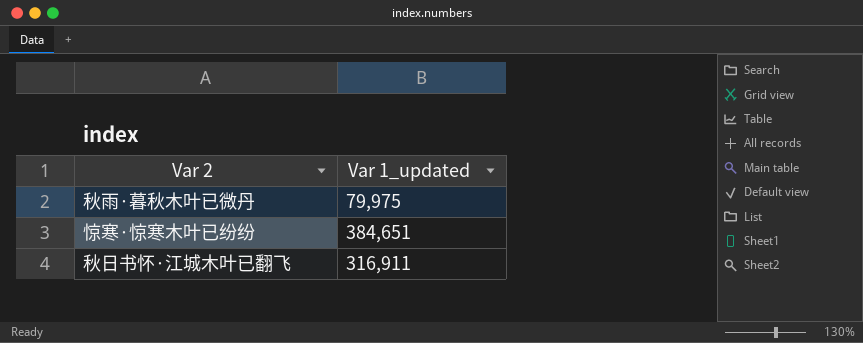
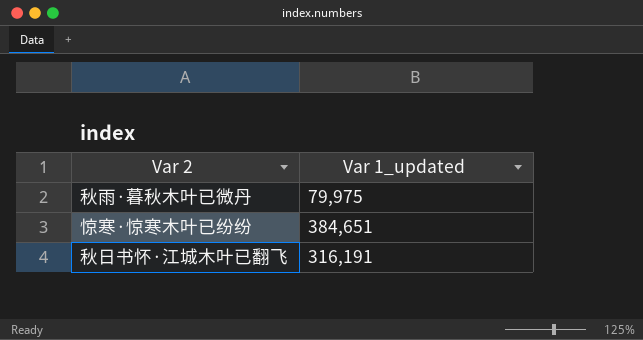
秋日书怀·江城木叶已翻飞 | Var 1_updated: 316,911 -> 316,191

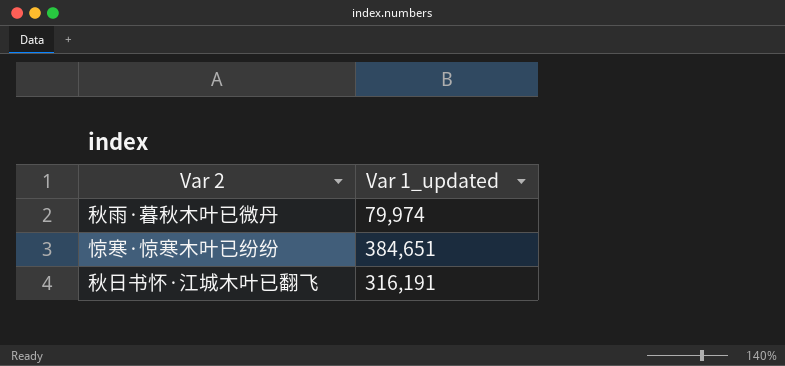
秋雨·暮秋木叶已微丹 | Var 1_updated: 79,975 -> 79,974

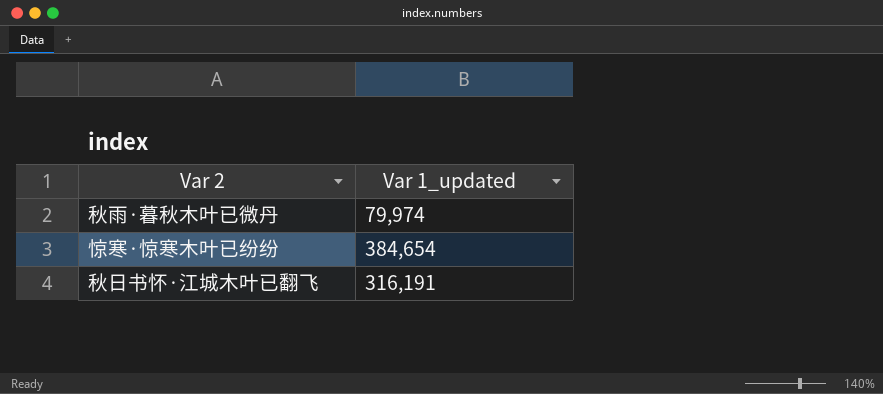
惊寒·惊寒木叶已纷纷 | Var 1_updated: 384,651 -> 384,654

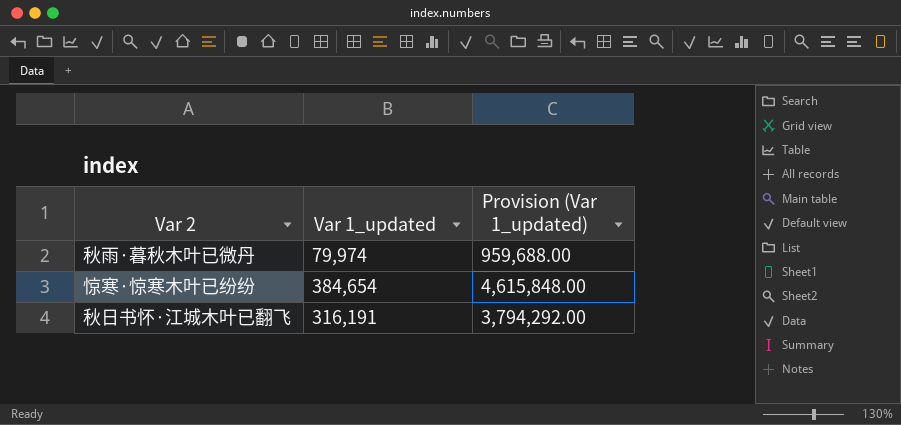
column Provision (Var 1_updated) | formula: none -> [Var 1_updated] * 12

